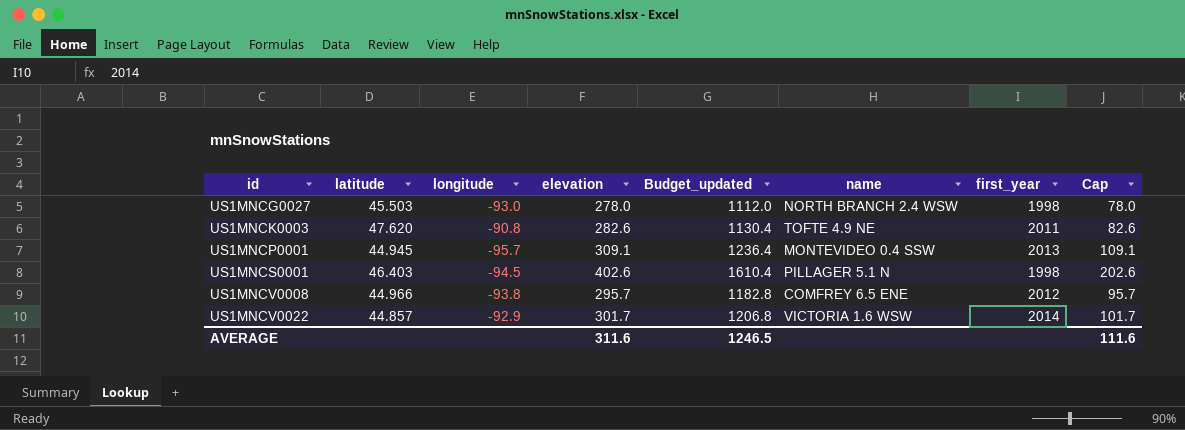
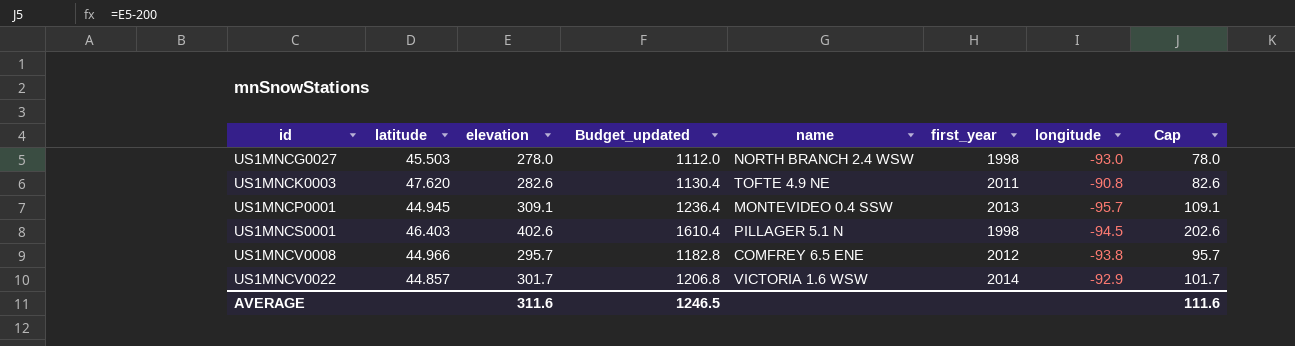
column longitude | position: 3 -> 7

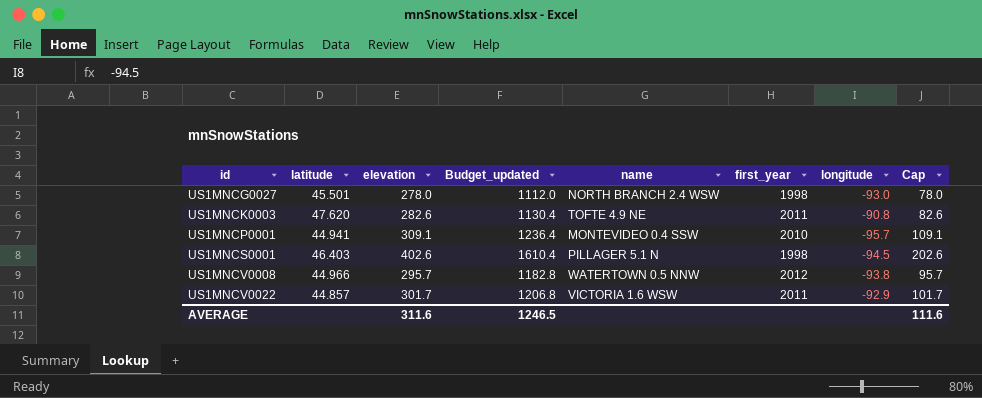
US1MNCG0027 | latitude: 45.503 -> 45.501
US1MNCP0001 | latitude: 44.945 -> 44.941
US1MNCP0001 | first_year: 2013 -> 2010
US1MNCV0008 | name: COMFREY 6.5 ENE -> WATERTOWN 0.5 NNW
US1MNCV0022 | first_year: 2014 -> 2011

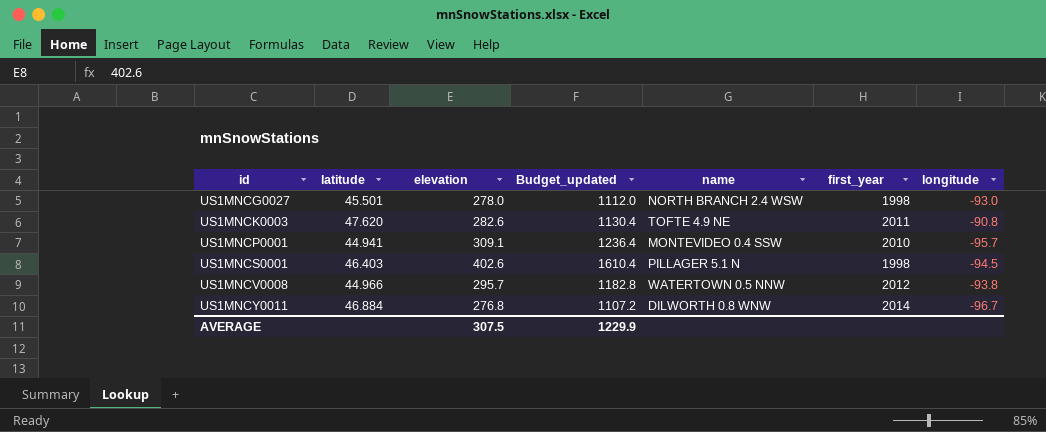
column Cap | formula: [elevation] - 200 -> none
row US1MNCV0022: 44.857 | 301.7 | 1206.8 | VICTORIA 1.6 WSW | 2011 | -92.9 | 101.7 -> none
row US1MNCY0011: none -> 46.884 | 276.8 | 1107.2 | DILWORTH 0.8 WNW | 2014 | -96.7
AVERAGE | elevation: 311.6 -> 307.5
AVERAGE | Budget_updated: 1246.5 -> 1229.9

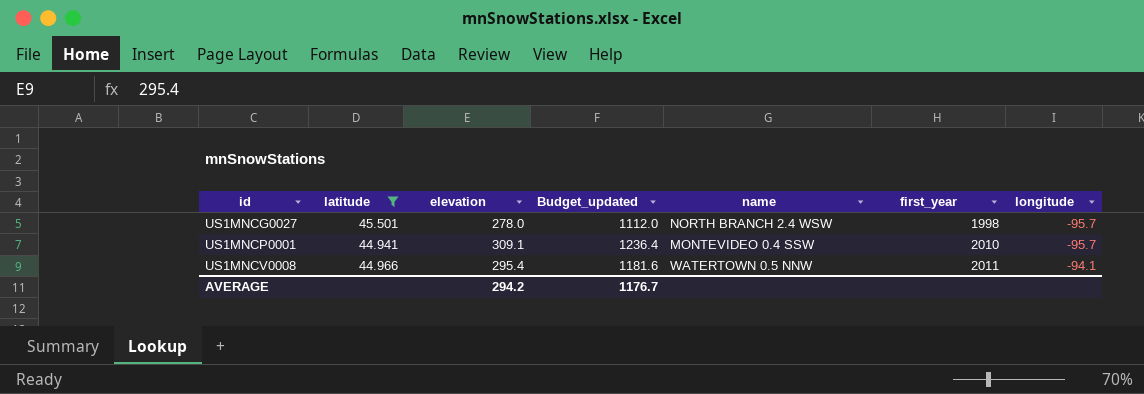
filter: none -> latitude <= 45.501
US1MNCG0027 | longitude: -93.0 -> -95.7
US1MNCV0008 | elevation: 295.7 -> 295.4
US1MNCV0008 | Budget_updated: 1182.8 -> 1181.6
US1MNCV0008 | first_year: 2012 -> 2011
US1MNCV0008 | longitude: -93.8 -> -94.1
AVERAGE | elevation: 307.5 -> 294.2
AVERAGE | Budget_updated: 1229.9 -> 1176.7

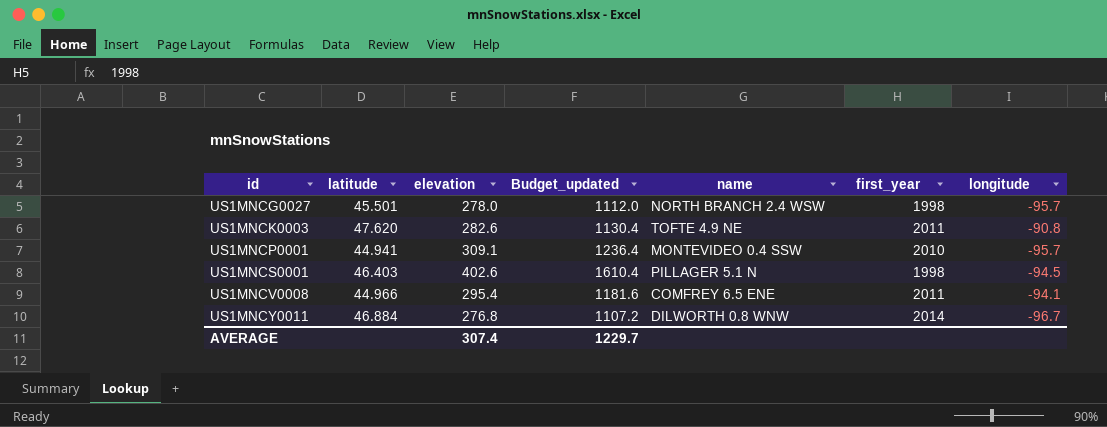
filter: latitude <= 45.501 -> none
US1MNCV0008 | name: WATERTOWN 0.5 NNW -> COMFREY 6.5 ENE
AVERAGE | elevation: 294.2 -> 307.4
AVERAGE | Budget_updated: 1176.7 -> 1229.7

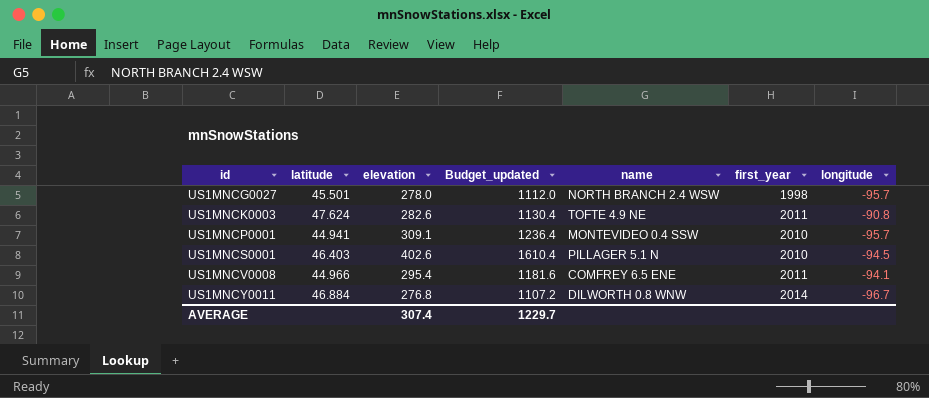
US1MNCK0003 | latitude: 47.620 -> 47.624
US1MNCS0001 | first_year: 1998 -> 2010

